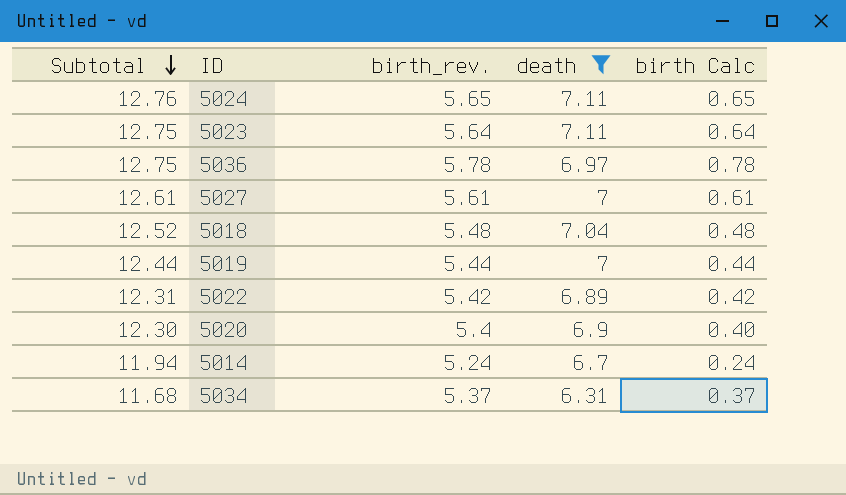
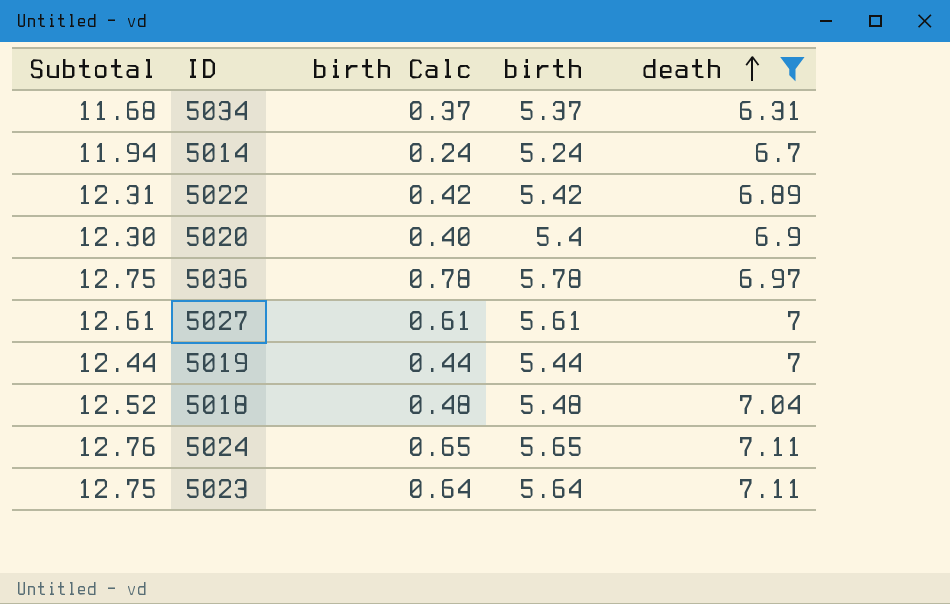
row order: Subtotal descending -> death ascending
column birth Calc | position: 5 -> 3
column name: birth_rev. -> birth

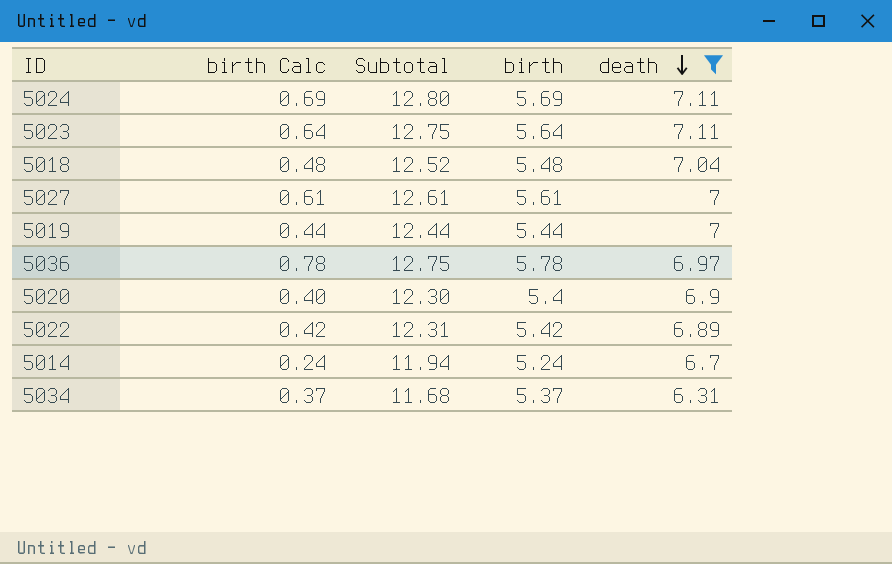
row order: death ascending -> death descending
column Subtotal | position: 1 -> 3
5024 | birth Calc: 0.65 -> 0.69
5024 | Subtotal: 12.76 -> 12.80
5024 | birth: 5.65 -> 5.69

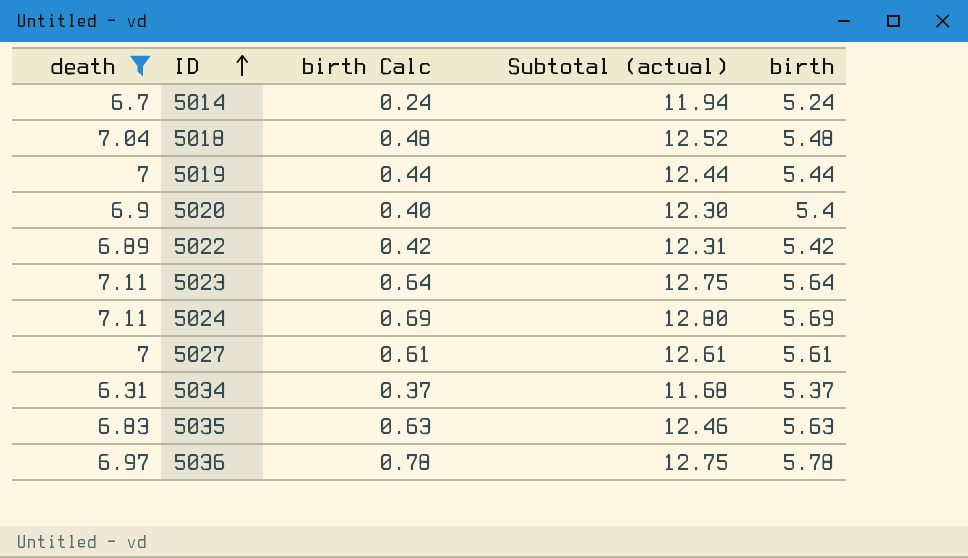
row order: death descending -> ID ascending
column death | position: 5 -> 1
column name: Subtotal -> Subtotal (actual)
row 5035: none -> 6.83 | 0.63 | 12.46 | 5.63

